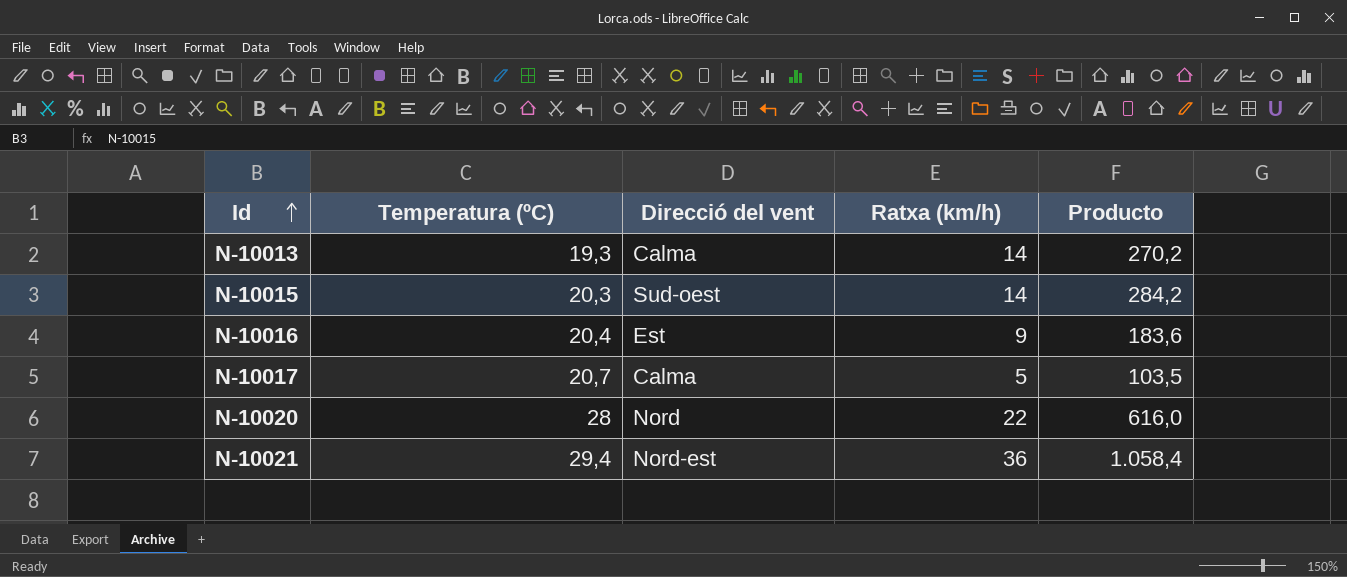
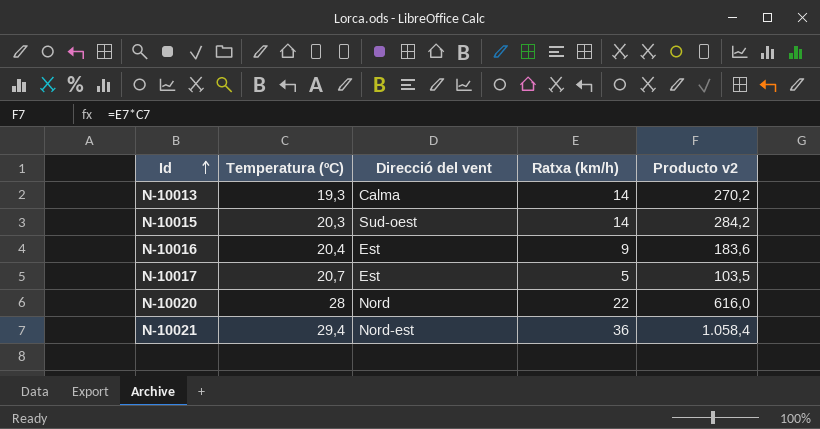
column name: Producto -> Producto v2
N-10017 | Direcció del vent: Calma -> Est

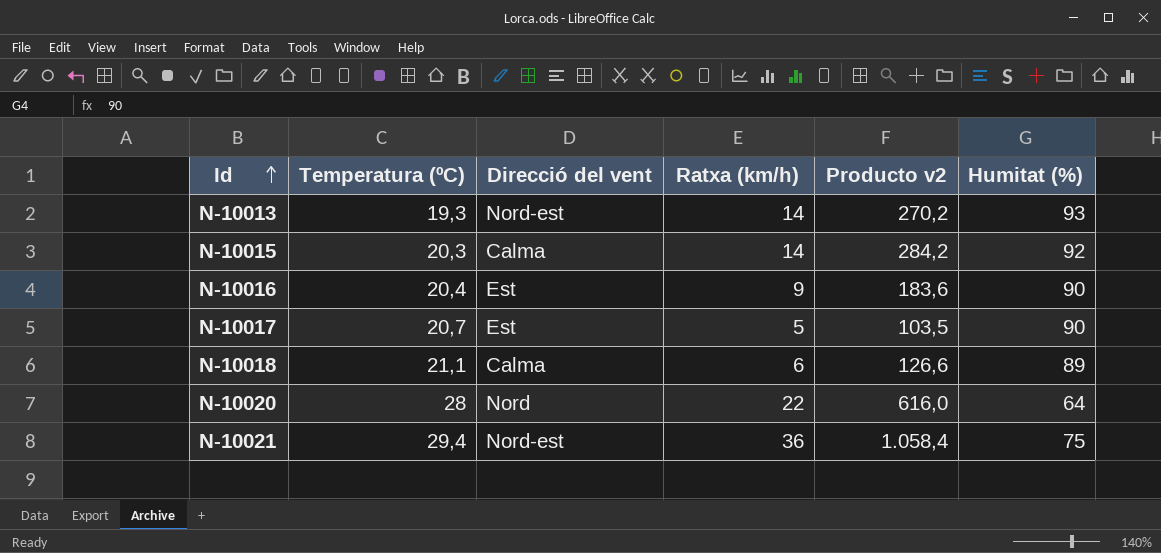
column Humitat (%) | position: none -> 6
N-10013 | Direcció del vent: Calma -> Nord-est
N-10015 | Direcció del vent: Sud-oest -> Calma
row N-10018: none -> 21,1 | Calma | 6 | 126,6 | 89

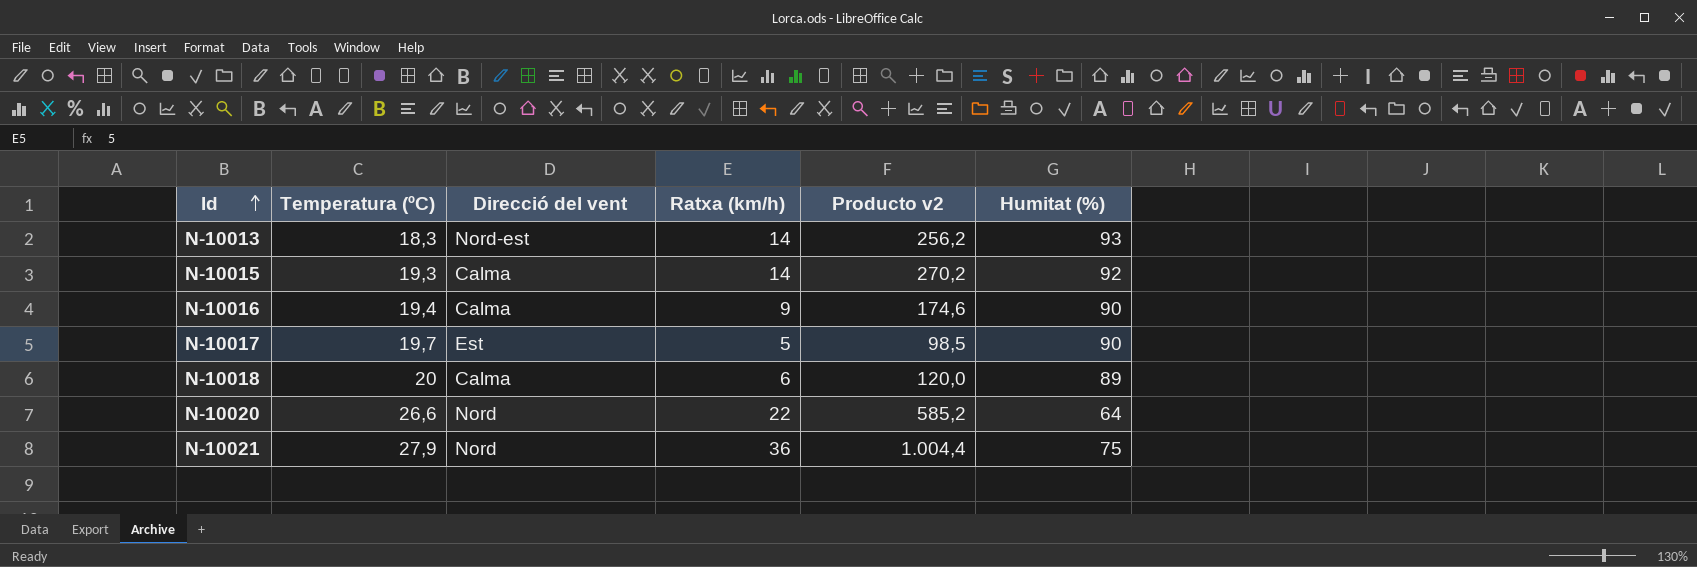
N-10013 | Temperatura (ºC): 19,3 -> 18,3
N-10013 | Producto v2: 270,2 -> 256,2
N-10015 | Temperatura (ºC): 20,3 -> 19,3
N-10015 | Producto v2: 284,2 -> 270,2
N-10016 | Temperatura (ºC): 20,4 -> 19,4
N-10016 | Direcció del vent: Est -> Calma
N-10016 | Producto v2: 183,6 -> 174,6
N-10017 | Temperatura (ºC): 20,7 -> 19,7
N-10017 | Producto v2: 103,5 -> 98,5
N-10018 | Temperatura (ºC): 21,1 -> 20
N-10018 | Producto v2: 126,6 -> 120,0
N-10020 | Temperatura (ºC): 28 -> 26,6
N-10020 | Producto v2: 616,0 -> 585,2
N-10021 | Temperatura (ºC): 29,4 -> 27,9
N-10021 | Direcció del vent: Nord-est -> Nord
N-10021 | Producto v2: 1.058,4 -> 1.004,4

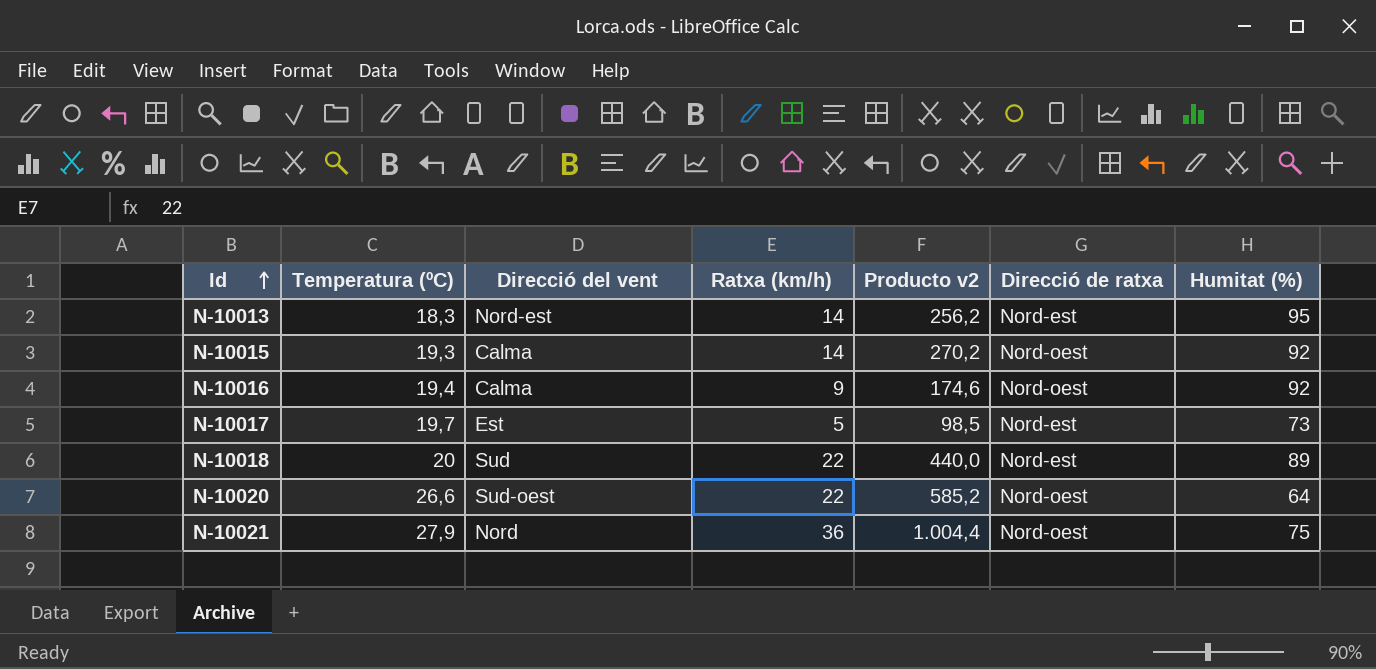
column Direcció de ratxa | position: none -> 6
N-10013 | Humitat (%): 93 -> 95
N-10016 | Humitat (%): 90 -> 92
N-10017 | Humitat (%): 90 -> 73
N-10018 | Direcció del vent: Calma -> Sud
N-10018 | Ratxa (km/h): 6 -> 22
N-10018 | Producto v2: 120,0 -> 440,0
N-10020 | Direcció del vent: Nord -> Sud-oest

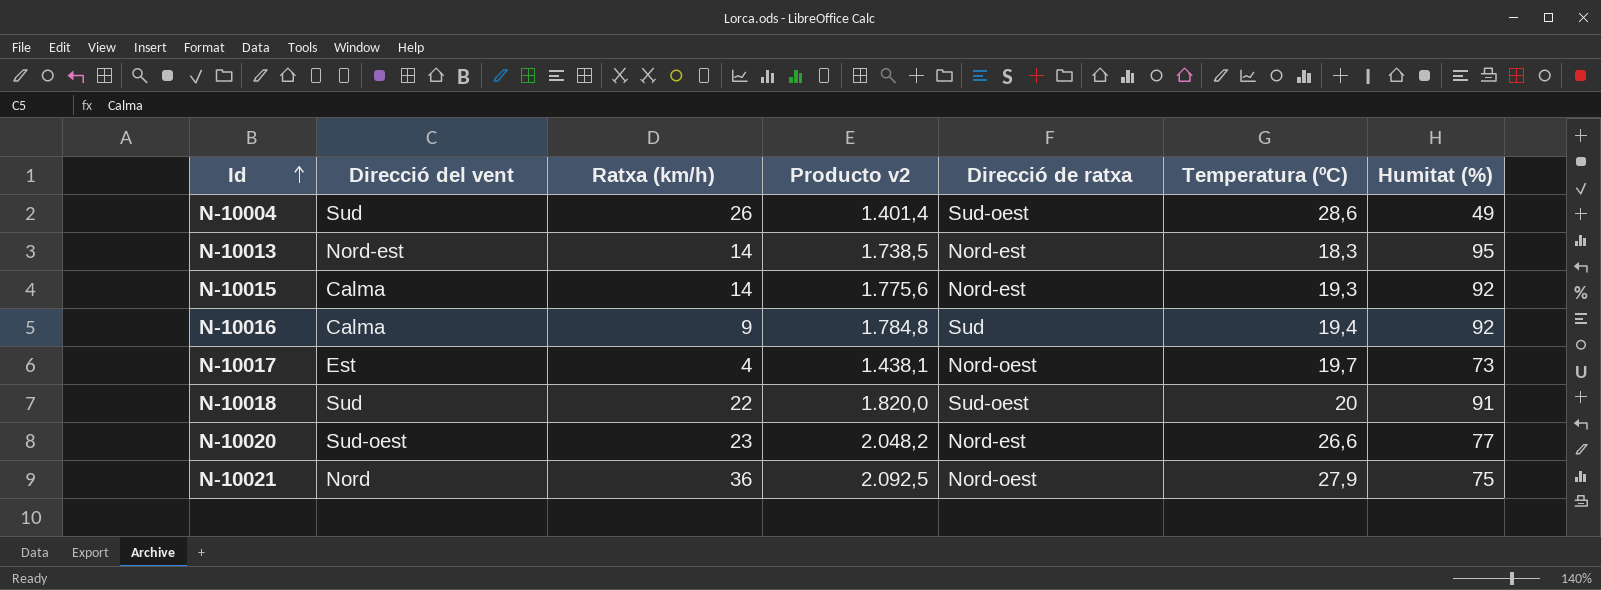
column Producto v2 | formula: [Temperatura (ºC)] * [Ratxa (km/h)] -> [Temperatura (ºC)] * [Humitat (%)]
column Temperatura (ºC) | position: 2 -> 6
row N-10004: none -> Sud | 26 | 1.401,4 | Sud-oest | 28,6 | 49
N-10015 | Direcció de ratxa: Nord-oest -> Nord-est
N-10016 | Direcció de ratxa: Nord-oest -> Sud
N-10017 | Ratxa (km/h): 5 -> 4
N-10017 | Direcció de ratxa: Nord-est -> Nord-oest
N-10018 | Direcció de ratxa: Nord-est -> Sud-oest
N-10018 | Humitat (%): 89 -> 91
N-10020 | Ratxa (km/h): 22 -> 23
N-10020 | Direcció de ratxa: Nord-oest -> Nord-est
N-10020 | Humitat (%): 64 -> 77

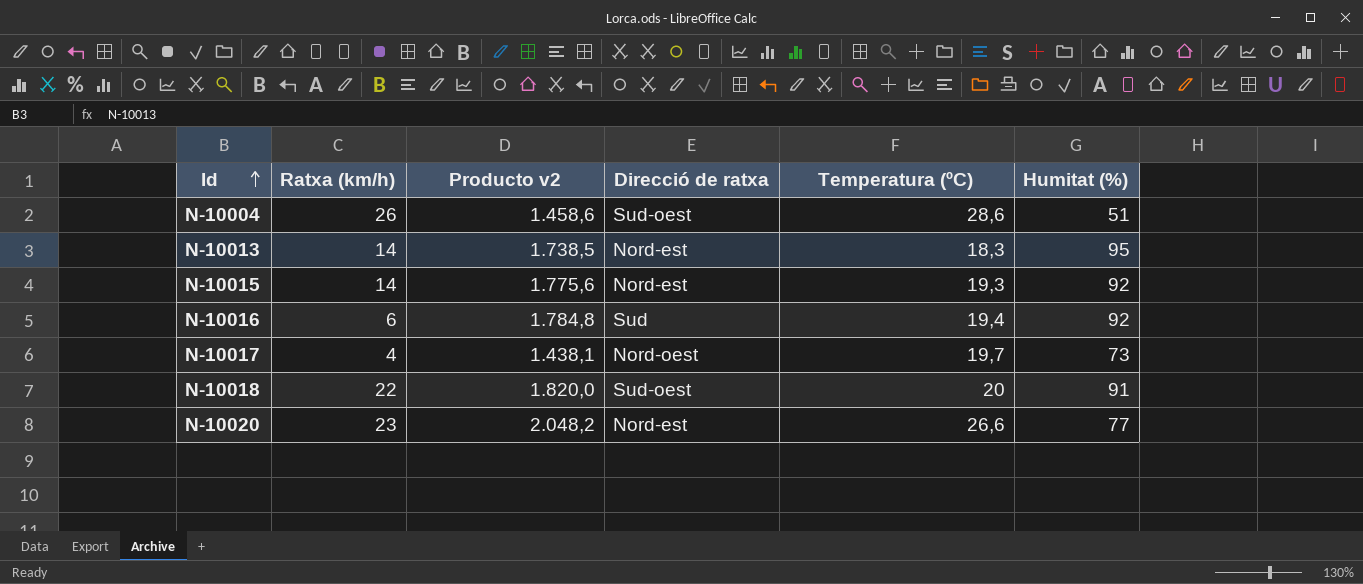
column Direcció del vent | position: 2 -> none
row N-10021: Nord | 36 | 2.092,5 | Nord-oest | 27,9 | 75 -> none
N-10004 | Producto v2: 1.401,4 -> 1.458,6
N-10004 | Humitat (%): 49 -> 51
N-10016 | Ratxa (km/h): 9 -> 6

